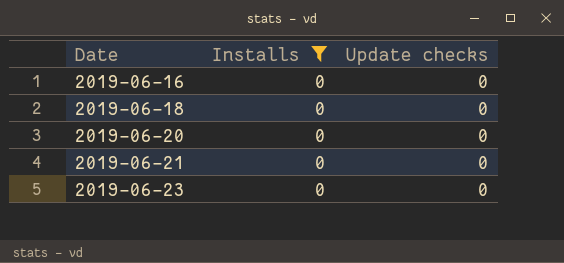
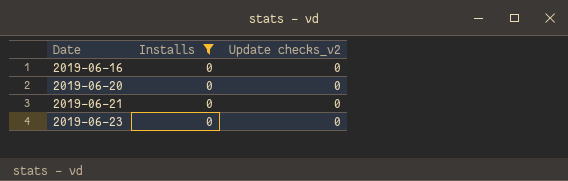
column name: Update checks -> Update checks_v2
row 2019-06-18: 0 | 0 -> none

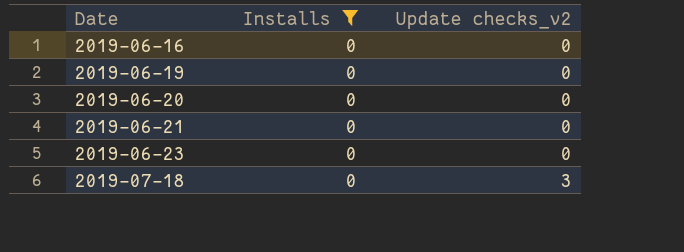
row 2019-06-19: none -> 0 | 0
row 2019-07-18: none -> 0 | 3

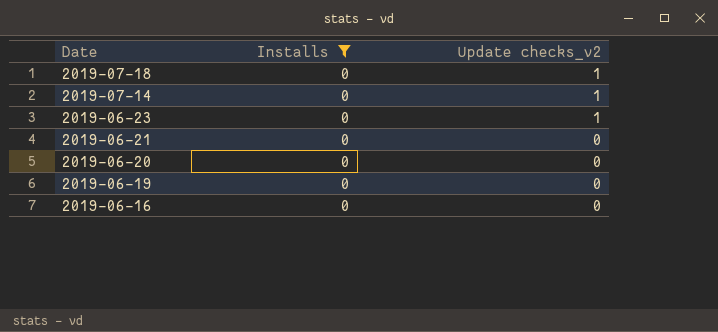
row order: Date ascending -> Date descending
2019-07-18 | Update checks_v2: 3 -> 1
row 2019-07-14: none -> 0 | 1
2019-06-23 | Update checks_v2: 0 -> 1

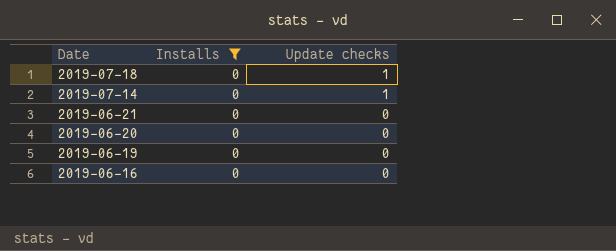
column name: Update checks_v2 -> Update checks
row 2019-06-23: 0 | 1 -> none

